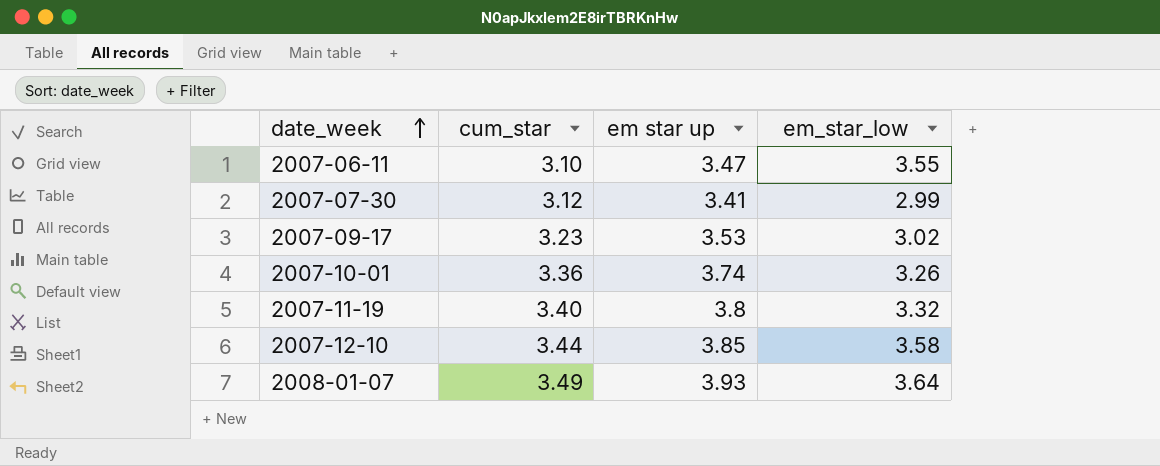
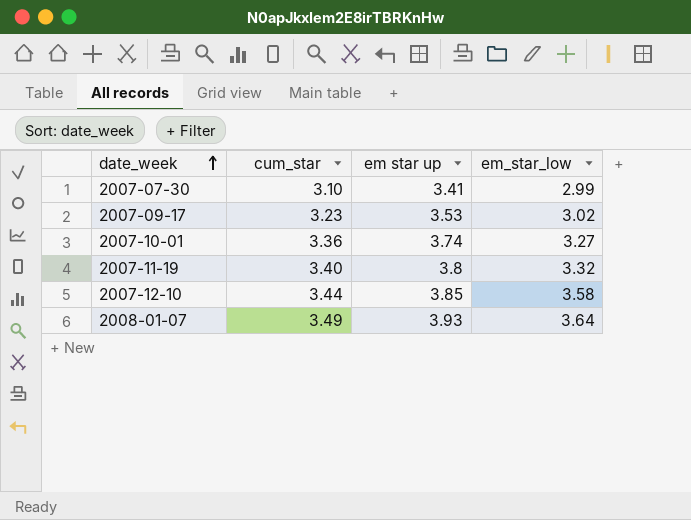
row 2007-06-11: 3.10 | 3.47 | 3.55 -> none
2007-07-30 | cum_star: 3.12 -> 3.10
2007-10-01 | em_star_low: 3.26 -> 3.27

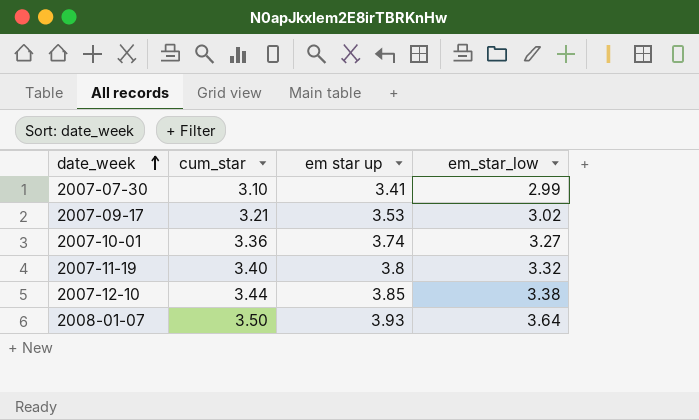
2007-09-17 | cum_star: 3.23 -> 3.21
2007-12-10 | em_star_low: 3.58 -> 3.38
2008-01-07 | cum_star: 3.49 -> 3.50

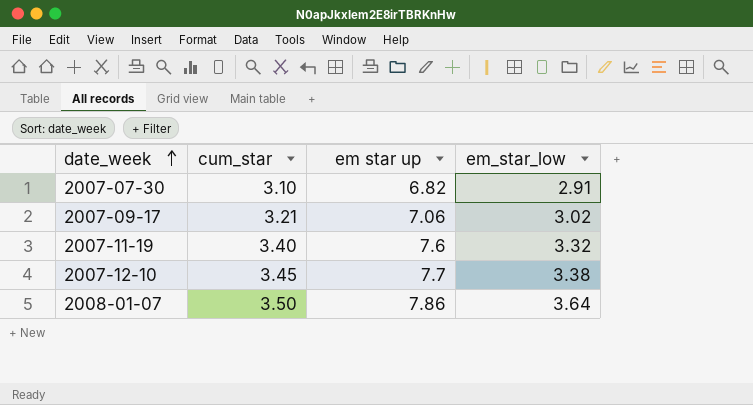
row 2007-10-01: 3.36 | 3.74 | 3.27 -> none
2007-07-30 | em star up: 3.41 -> 6.82
2007-07-30 | em_star_low: 2.99 -> 2.91
2007-09-17 | em star up: 3.53 -> 7.06
2007-11-19 | em star up: 3.8 -> 7.6
2007-12-10 | cum_star: 3.44 -> 3.45
2007-12-10 | em star up: 3.85 -> 7.7
2008-01-07 | em star up: 3.93 -> 7.86

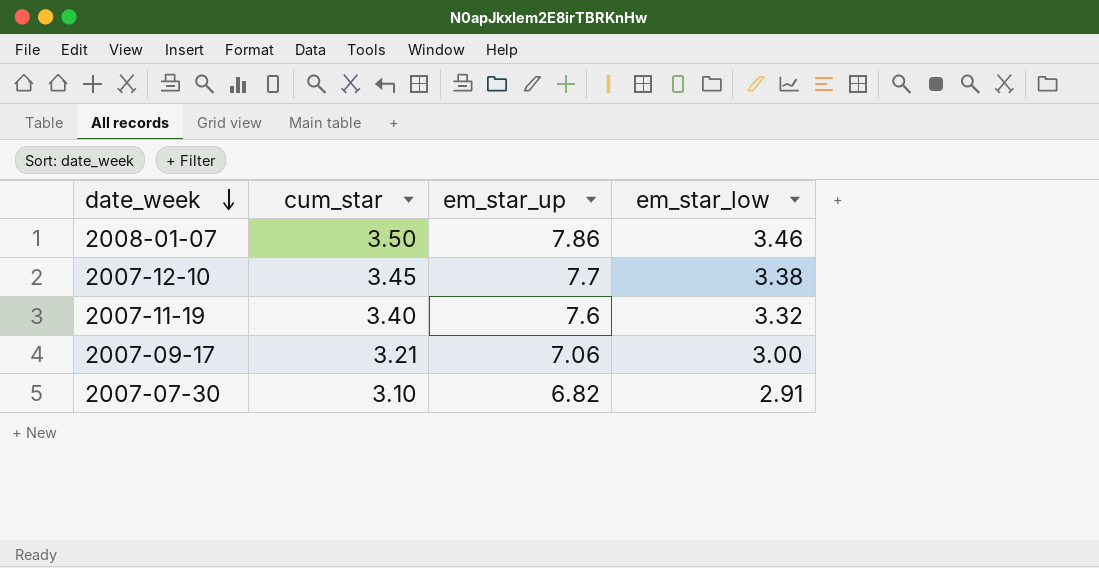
row order: date_week ascending -> date_week descending
column name: em star up -> em_star_up
2008-01-07 | em_star_low: 3.64 -> 3.46
2007-09-17 | em_star_low: 3.02 -> 3.00

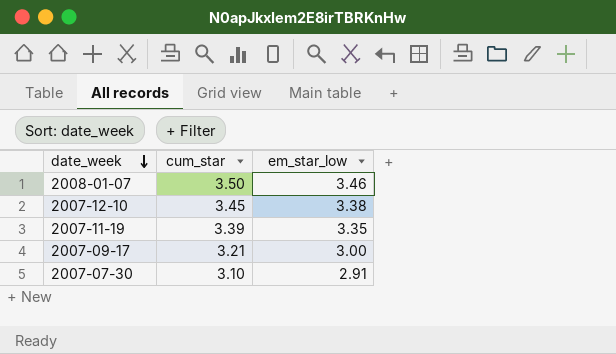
column em_star_up | position: 3 -> none
2007-11-19 | cum_star: 3.40 -> 3.39
2007-11-19 | em_star_low: 3.32 -> 3.35

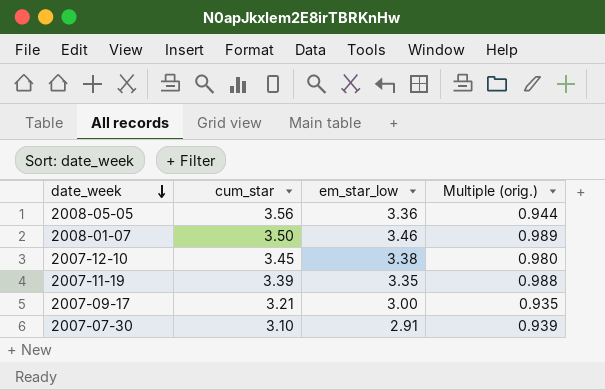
column Multiple (orig.) | formula: none -> [em_star_low] / [cum_star]
row 2008-05-05: none -> 3.56 | 3.36 | 0.944

